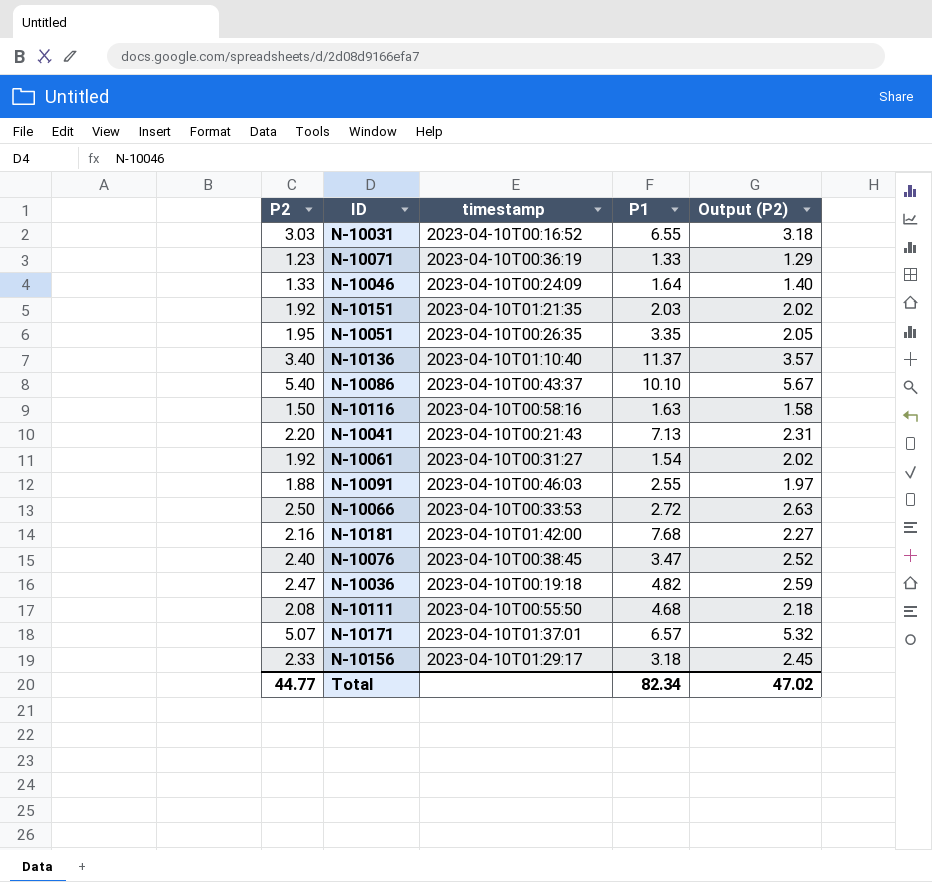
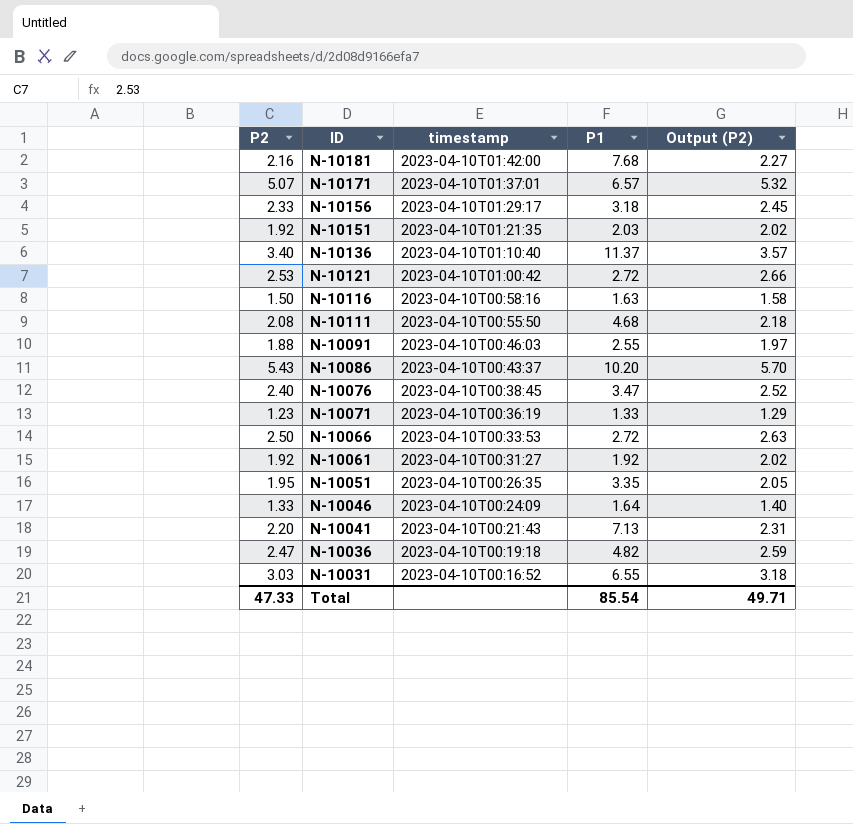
row order: none -> ID descending
row N-10121: none -> 2.53 | 2023-04-10T01:00:42 | 2.72 | 2.66
N-10086 | P2: 5.40 -> 5.43
N-10086 | P1: 10.10 -> 10.20
N-10086 | Output (P2): 5.67 -> 5.70
N-10061 | P1: 1.54 -> 1.92
Total | P2: 44.77 -> 47.33
Total | P1: 82.34 -> 85.54
Total | Output (P2): 47.02 -> 49.71

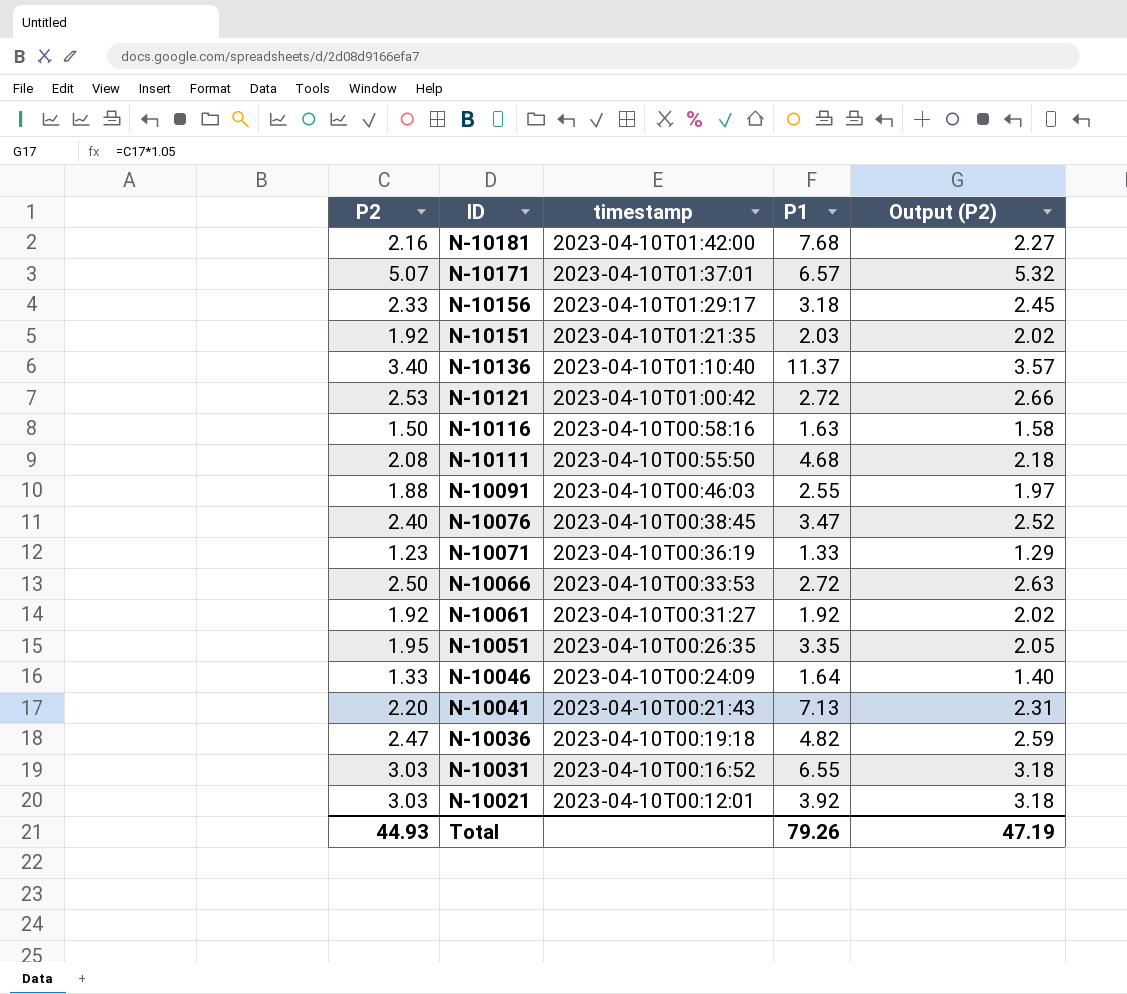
row N-10086: 5.43 | 2023-04-10T00:43:37 | 10.20 | 5.70 -> none
row N-10021: none -> 3.03 | 2023-04-10T00:12:01 | 3.92 | 3.18
Total | P2: 47.33 -> 44.93
Total | P1: 85.54 -> 79.26
Total | Output (P2): 49.71 -> 47.19

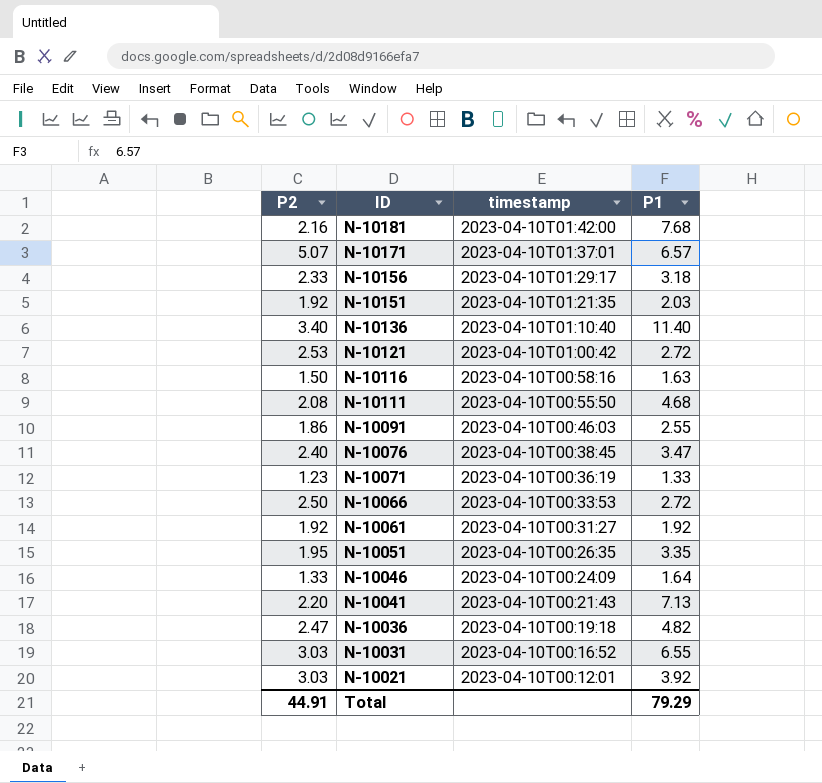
column Output (P2) | formula: [P2] * 1.05 -> none
N-10136 | P1: 11.37 -> 11.40
N-10091 | P2: 1.88 -> 1.86
Total | P2: 44.93 -> 44.91
Total | P1: 79.26 -> 79.29

